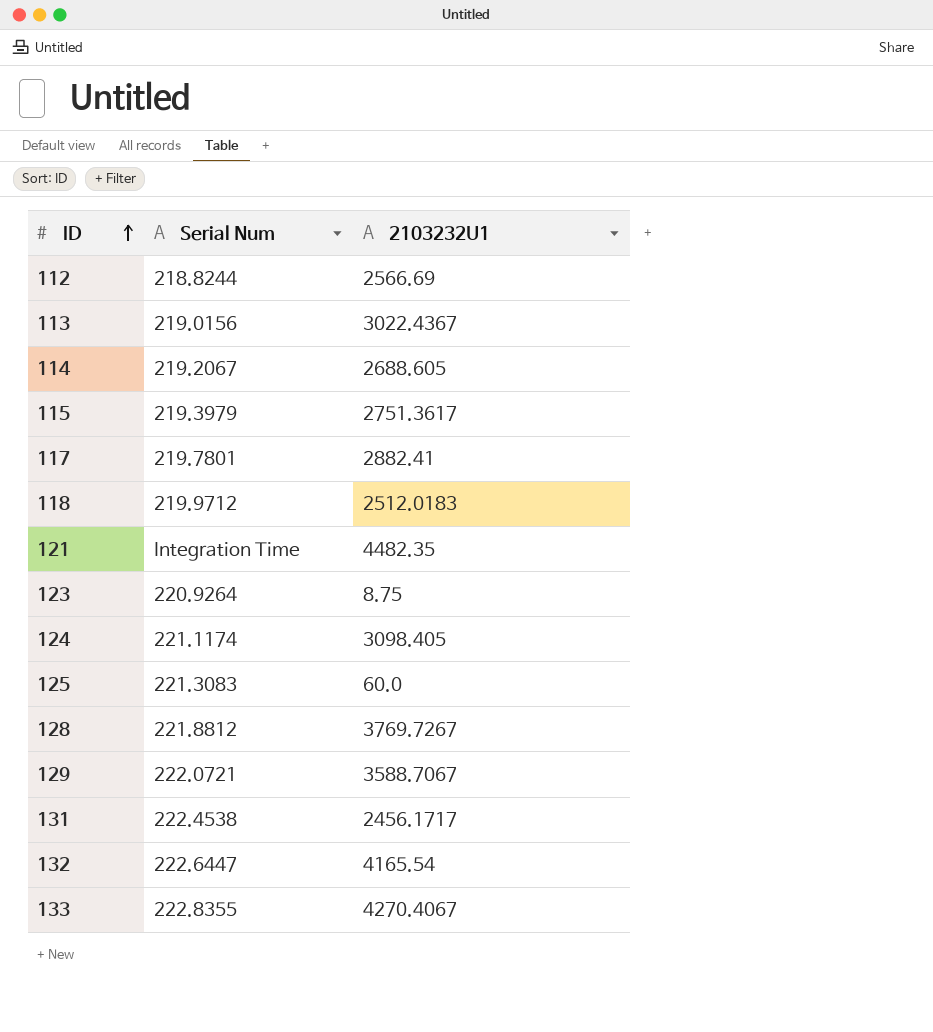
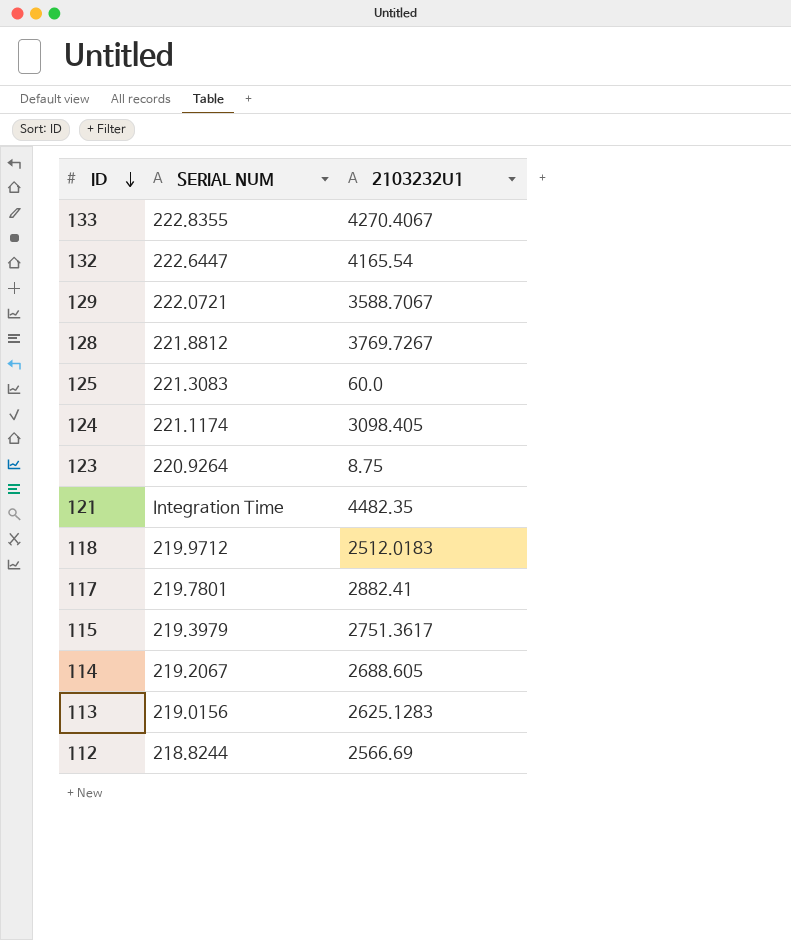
row order: ID ascending -> ID descending
column name: Serial Num -> SERIAL NUM
row 131: 222.4538 | 2456.1717 -> none
113 | 2103232U1: 3022.4367 -> 2625.1283

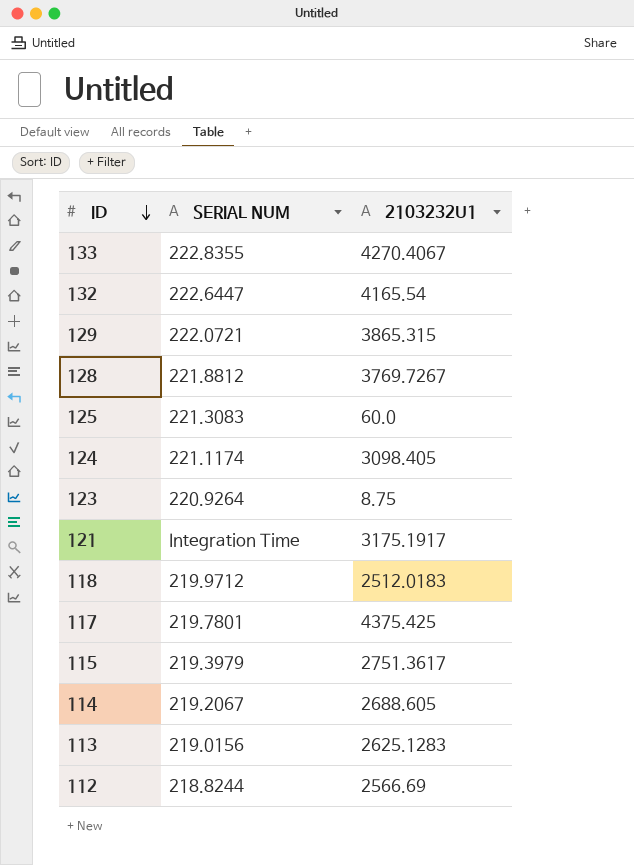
129 | 2103232U1: 3588.7067 -> 3865.315
121 | 2103232U1: 4482.35 -> 3175.1917
117 | 2103232U1: 2882.41 -> 4375.425

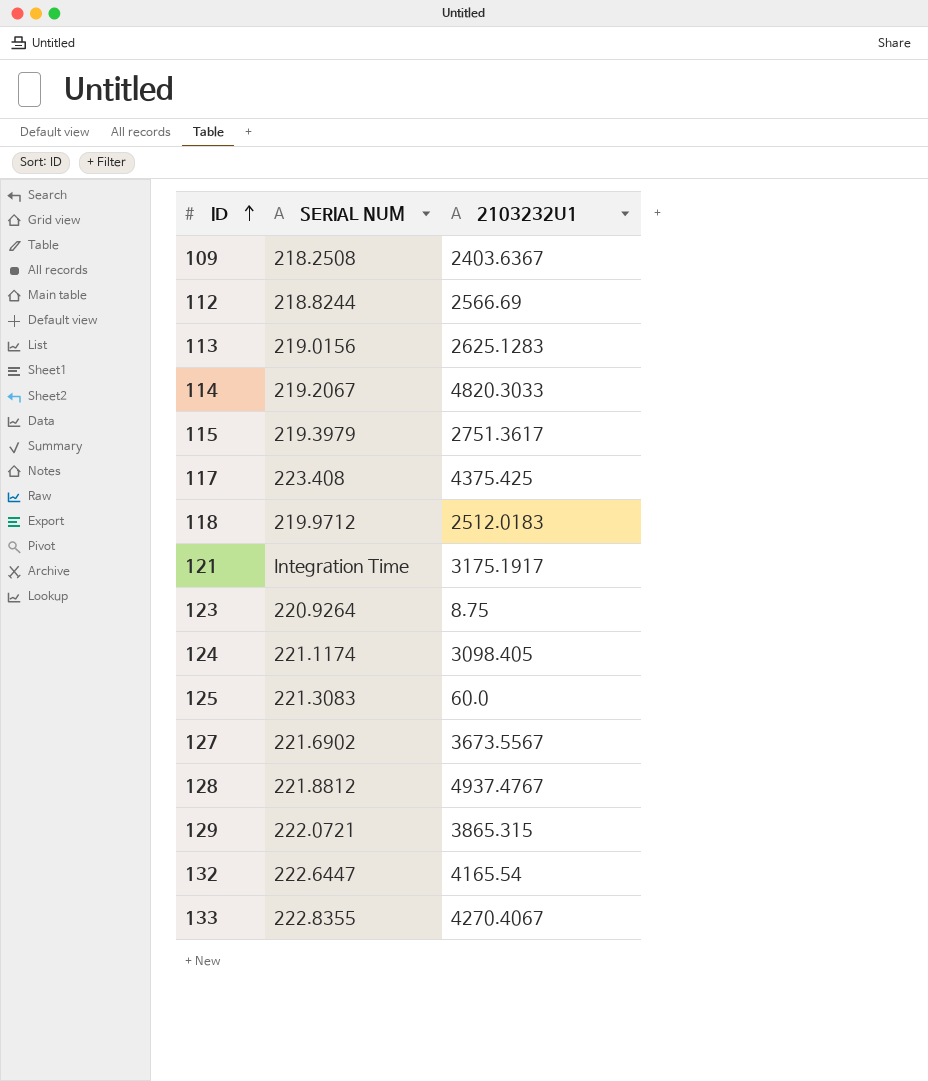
row order: ID descending -> ID ascending
row 109: none -> 218.2508 | 2403.6367
114 | 2103232U1: 2688.605 -> 4820.3033
117 | SERIAL NUM: 219.7801 -> 223.408
row 127: none -> 221.6902 | 3673.5567
128 | 2103232U1: 3769.7267 -> 4937.4767

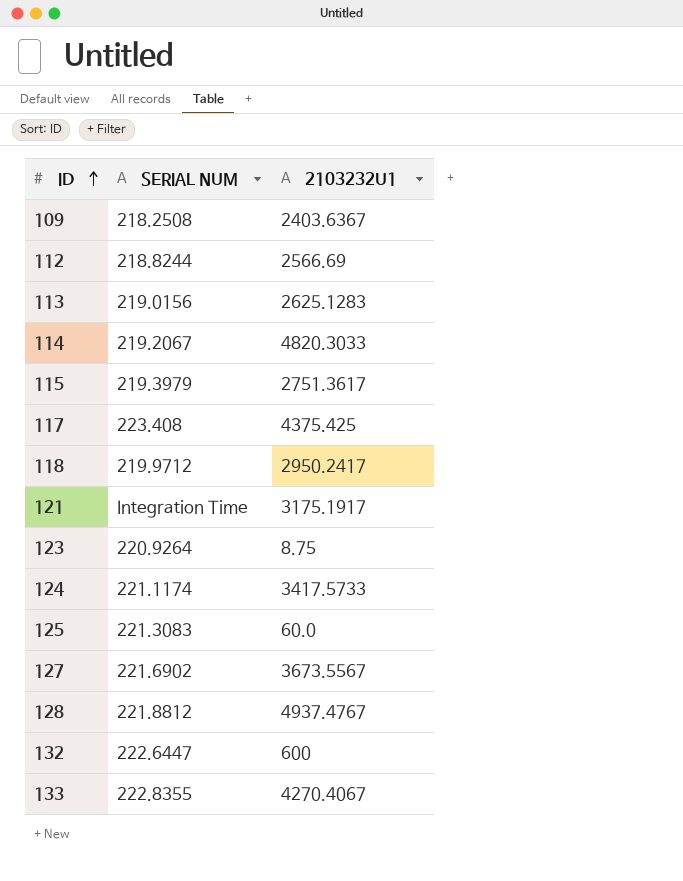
row 129: 222.0721 | 3865.315 -> none
118 | 2103232U1: 2512.0183 -> 2950.2417
124 | 2103232U1: 3098.405 -> 3417.5733
132 | 2103232U1: 4165.54 -> 600

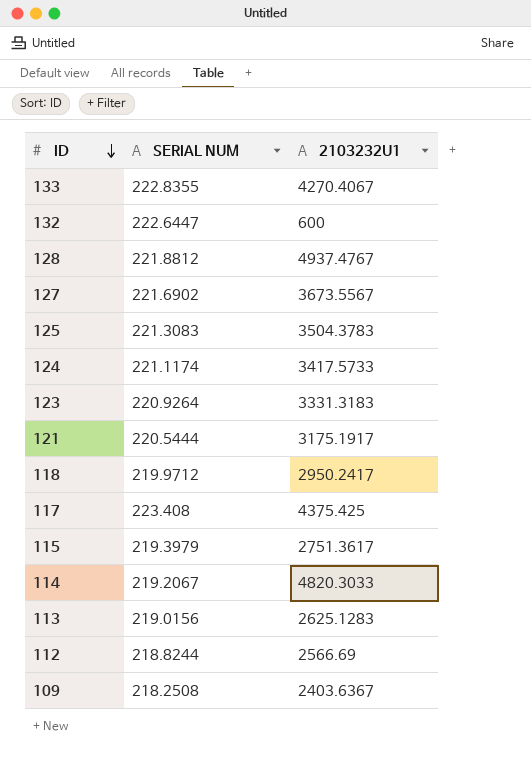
row order: ID ascending -> ID descending
125 | 2103232U1: 60.0 -> 3504.3783
123 | 2103232U1: 8.75 -> 3331.3183
121 | SERIAL NUM: Integration Time -> 220.5444

